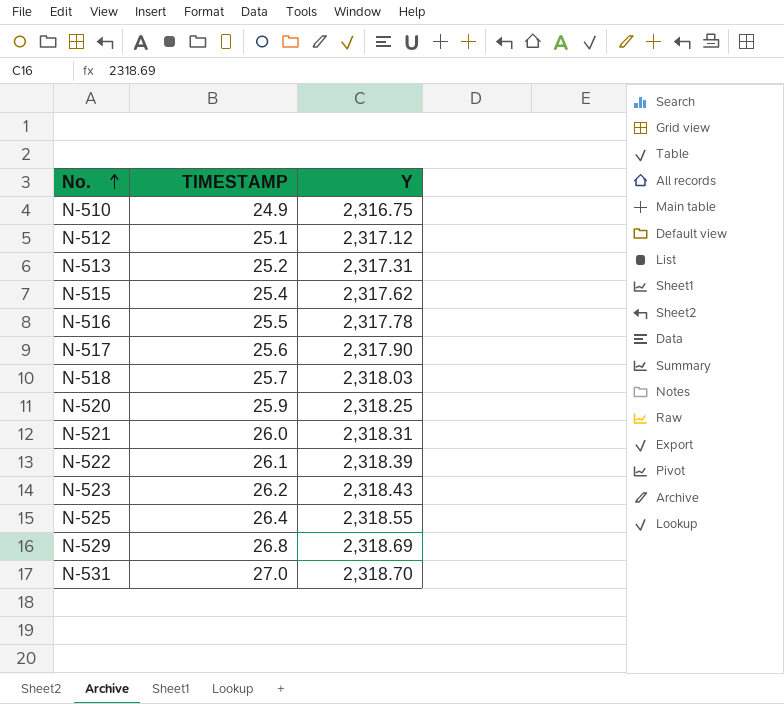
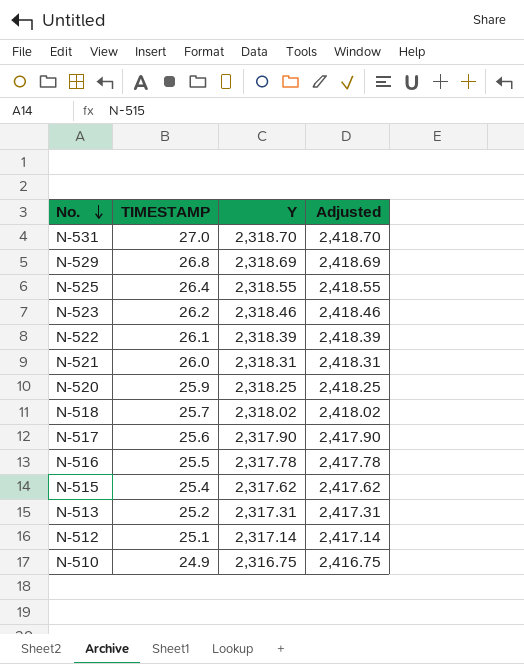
row order: No. ascending -> No. descending
column Adjusted | formula: none -> [Y] + 100
N-523 | Y: 2,318.43 -> 2,318.46
N-518 | Y: 2,318.03 -> 2,318.02
N-512 | Y: 2,317.12 -> 2,317.14

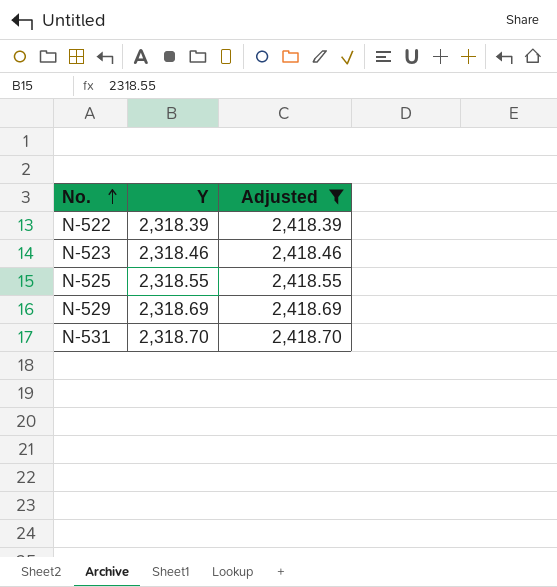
filter: none -> Adjusted >= 2,418.39
row order: No. descending -> No. ascending
column TIMESTAMP | position: 2 -> none

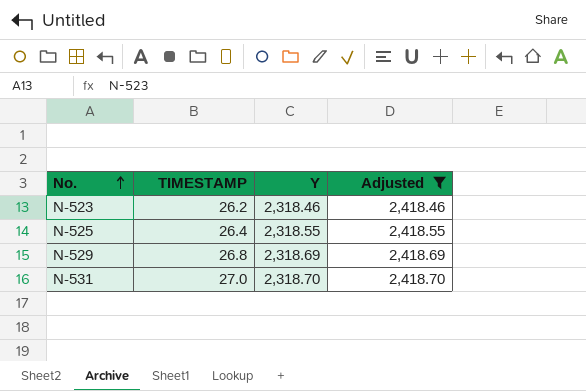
column TIMESTAMP | position: none -> 2
row N-522: 2,318.39 | 2,418.39 -> none

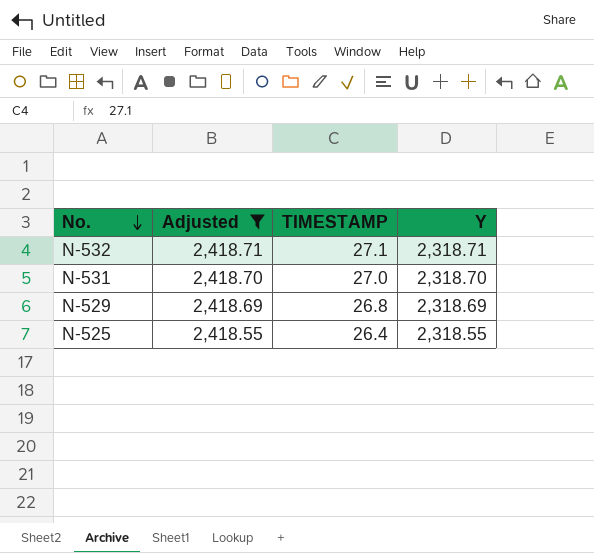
row order: No. ascending -> No. descending
column Adjusted | position: 4 -> 2
row N-523: 26.2 | 2,318.46 | 2,418.46 -> none
row N-532: none -> 2,418.71 | 27.1 | 2,318.71

